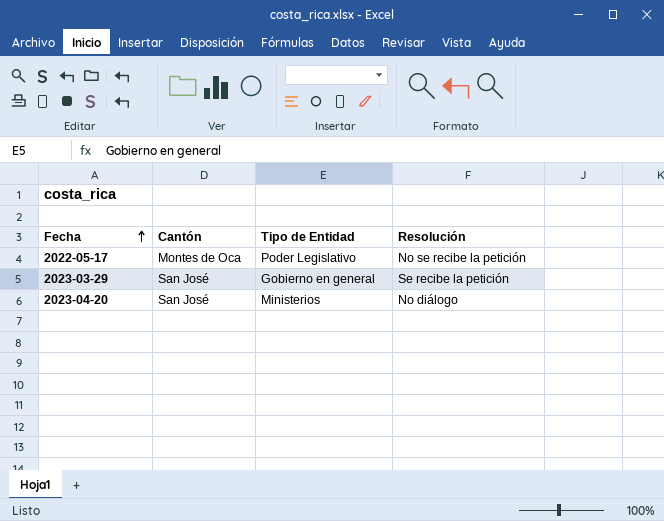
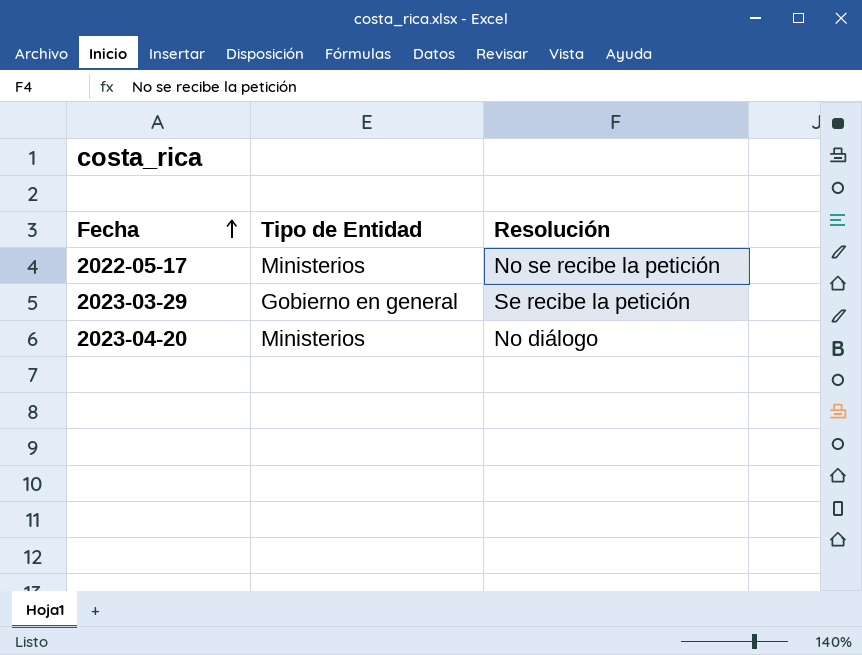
column Cantón | position: 2 -> none
2022-05-17 | Tipo de Entidad: Poder Legislativo -> Ministerios

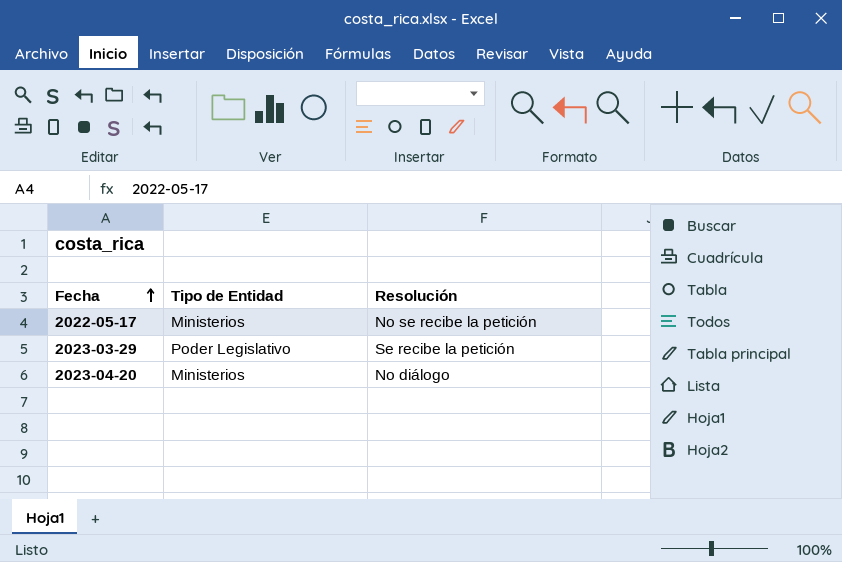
2023-03-29 | Tipo de Entidad: Gobierno en general -> Poder Legislativo

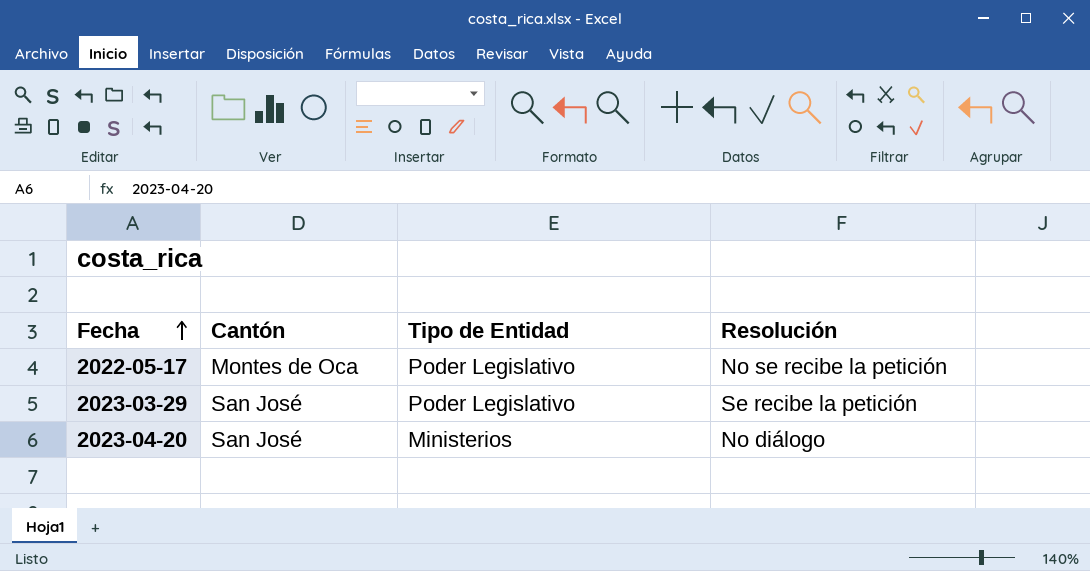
column Cantón | position: none -> 2
2022-05-17 | Tipo de Entidad: Ministerios -> Poder Legislativo

